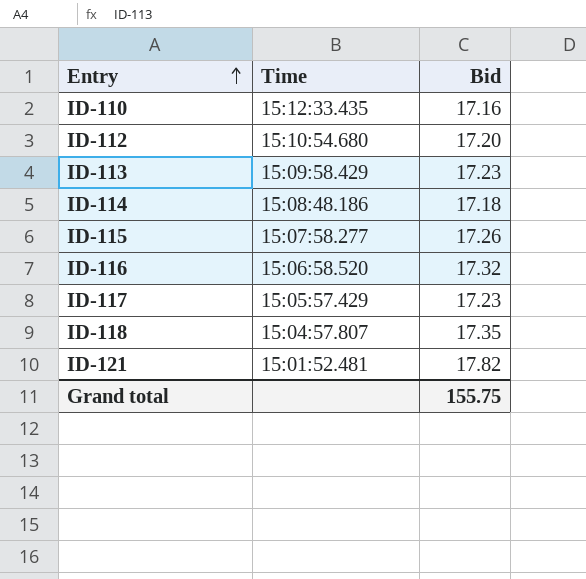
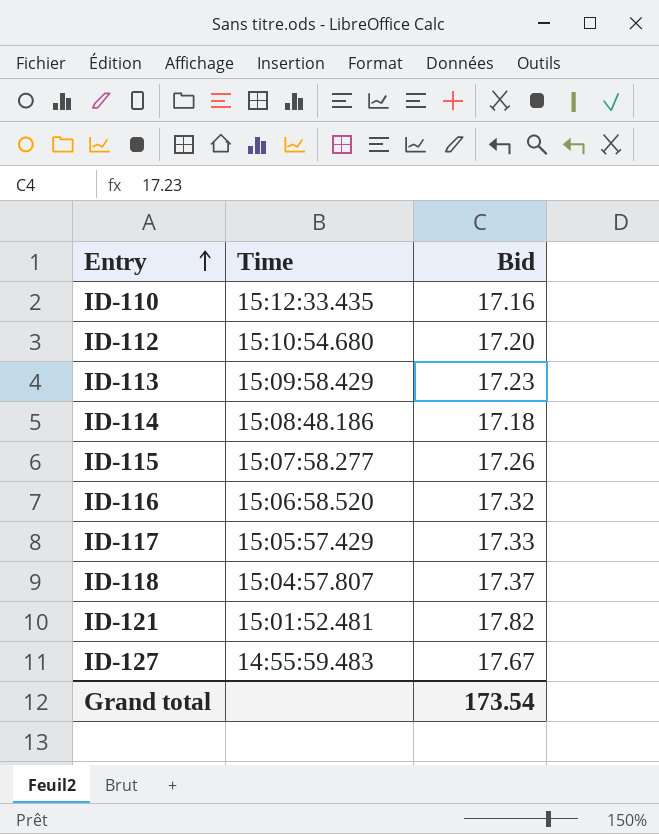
ID-117 | Bid: 17.23 -> 17.33
ID-118 | Bid: 17.35 -> 17.37
row ID-127: none -> 14:55:59.483 | 17.67
Grand total | Bid: 155.75 -> 173.54

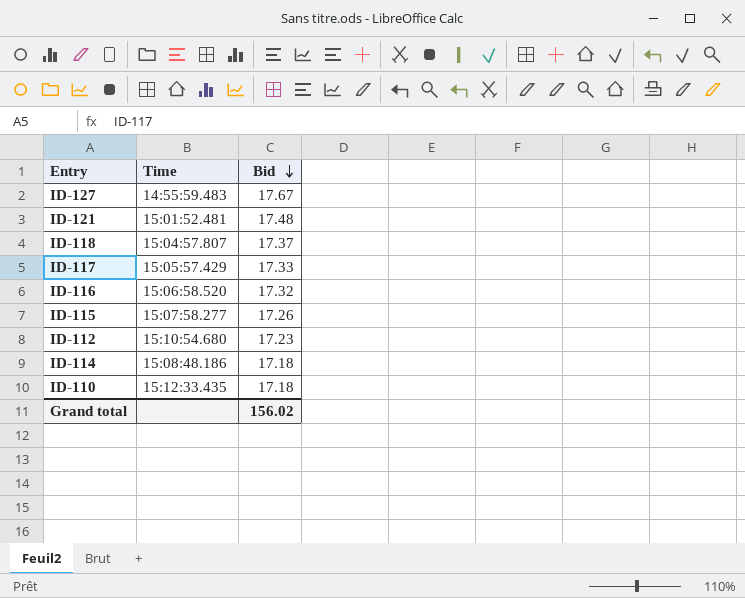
row order: Entry ascending -> Bid descending
row ID-113: 15:09:58.429 | 17.23 -> none
ID-121 | Bid: 17.82 -> 17.48
ID-112 | Bid: 17.20 -> 17.23
ID-110 | Bid: 17.16 -> 17.18
Grand total | Bid: 173.54 -> 156.02

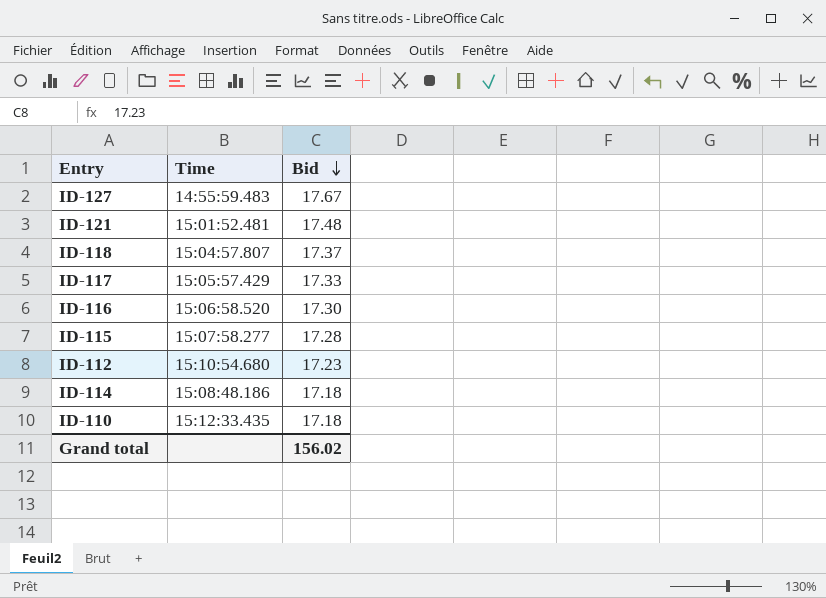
ID-116 | Bid: 17.32 -> 17.30
ID-115 | Bid: 17.26 -> 17.28

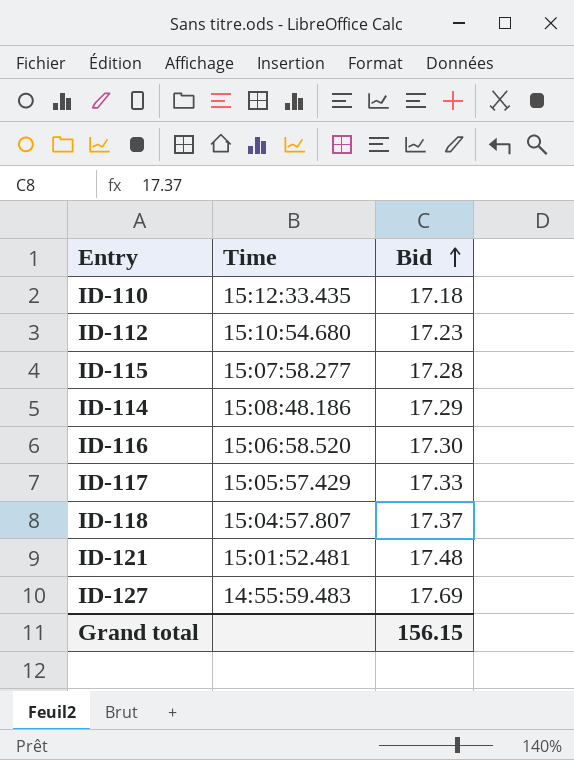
row order: Bid descending -> Bid ascending
ID-114 | Bid: 17.18 -> 17.29
ID-127 | Bid: 17.67 -> 17.69
Grand total | Bid: 156.02 -> 156.15

